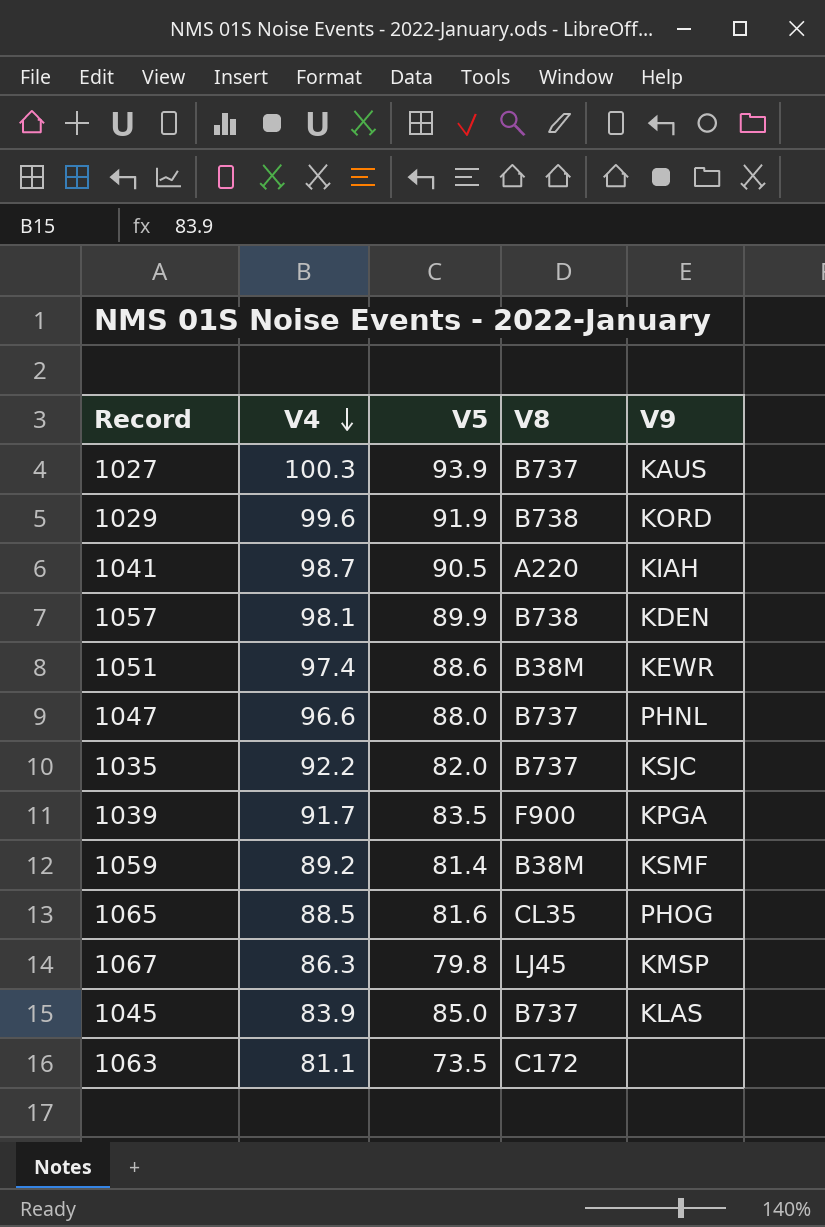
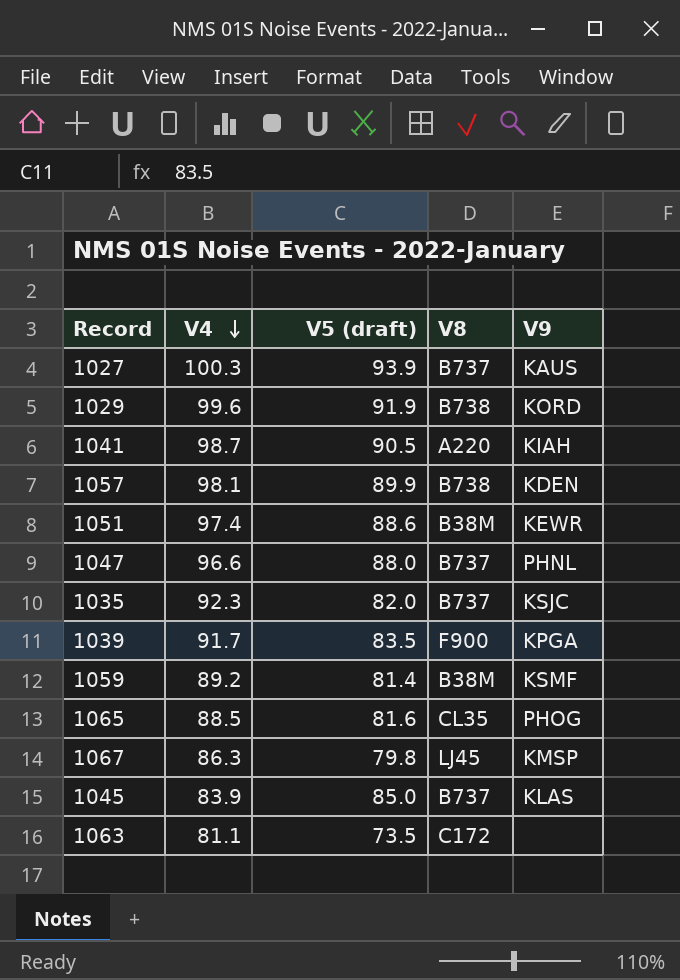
column name: V5 -> V5 (draft)
1035 | V4: 92.2 -> 92.3

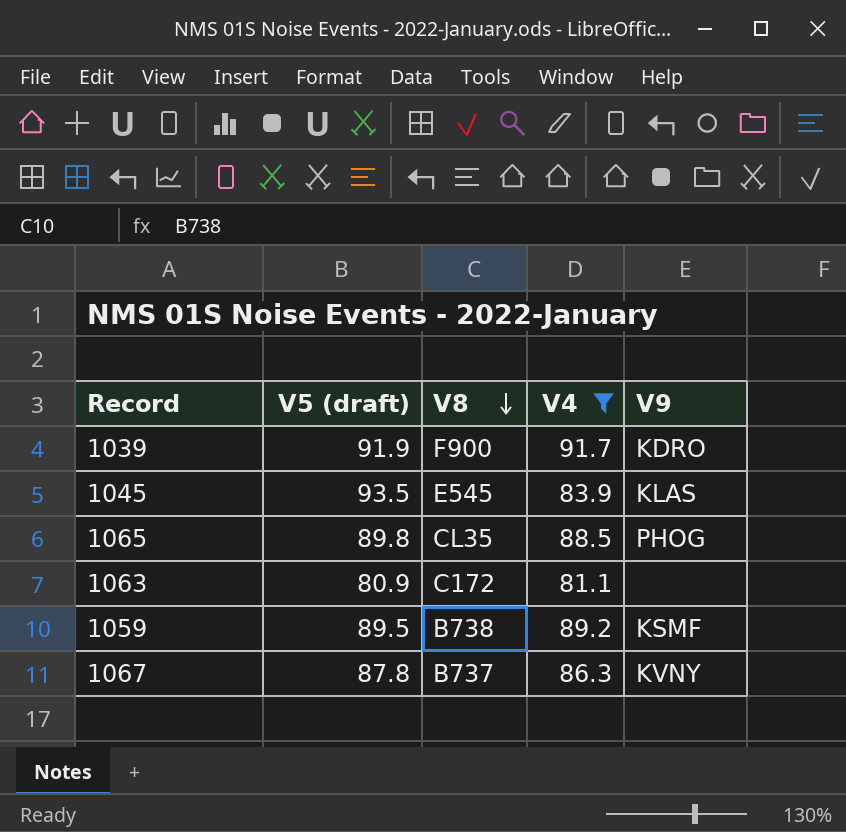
filter: none -> V4 <= 91.7
row order: V4 descending -> V8 descending
column V4 | position: 2 -> 4
1039 | V5 (draft): 83.5 -> 91.9
1039 | V9: KPGA -> KDRO
1045 | V5 (draft): 85.0 -> 93.5
1045 | V8: B737 -> E545
1065 | V5 (draft): 81.6 -> 89.8
1063 | V5 (draft): 73.5 -> 80.9
1059 | V5 (draft): 81.4 -> 89.5
1059 | V8: B38M -> B738
1067 | V5 (draft): 79.8 -> 87.8
1067 | V8: LJ45 -> B737
1067 | V9: KMSP -> KVNY

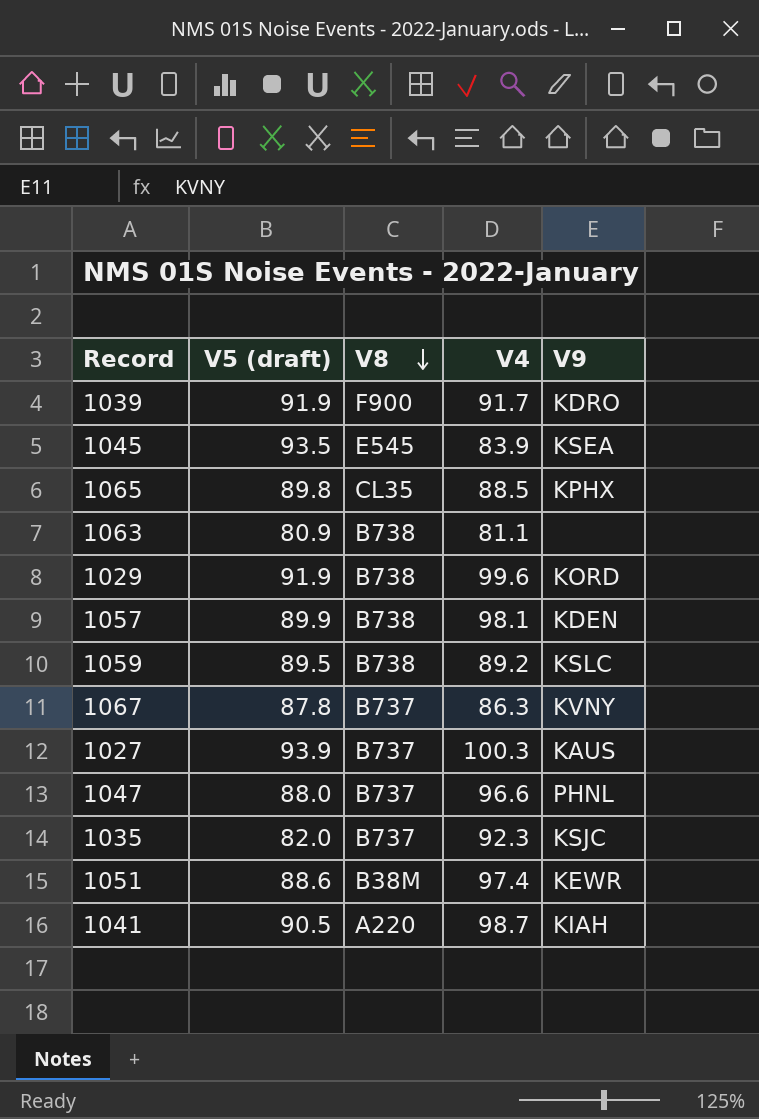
filter: V4 <= 91.7 -> none
1045 | V9: KLAS -> KSEA
1065 | V9: PHOG -> KPHX
1063 | V8: C172 -> B738
1059 | V9: KSMF -> KSLC

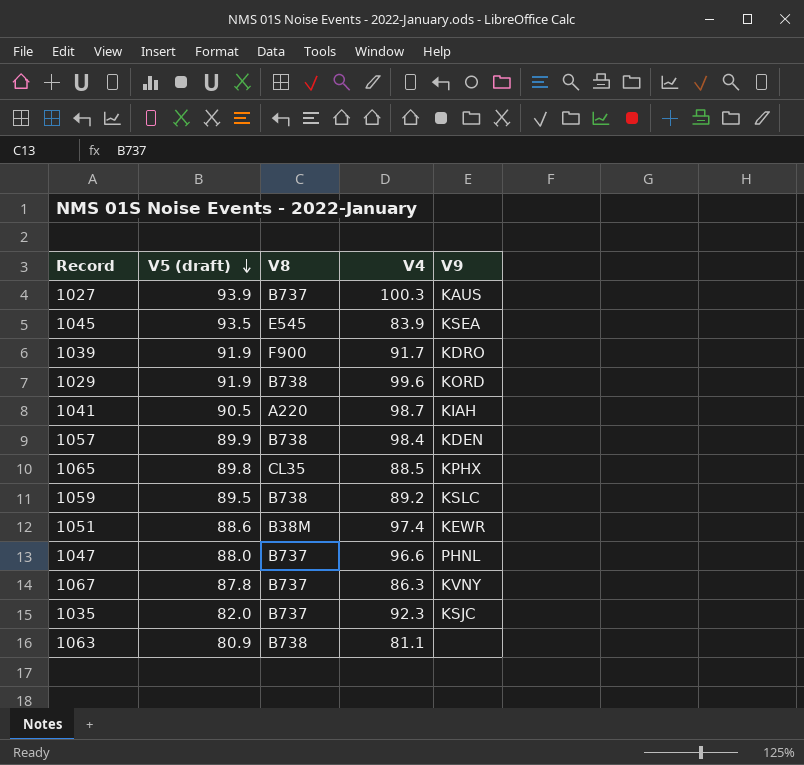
row order: V8 descending -> V5 (draft) descending
1057 | V4: 98.1 -> 98.4

